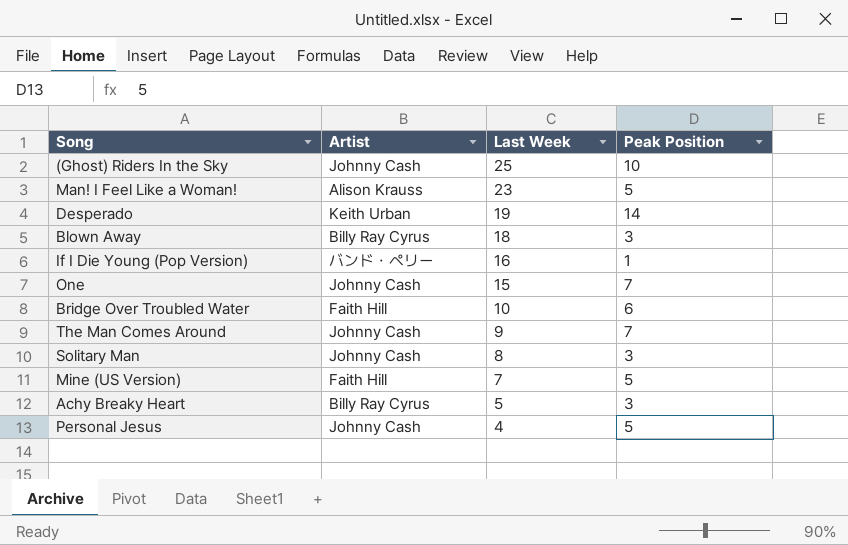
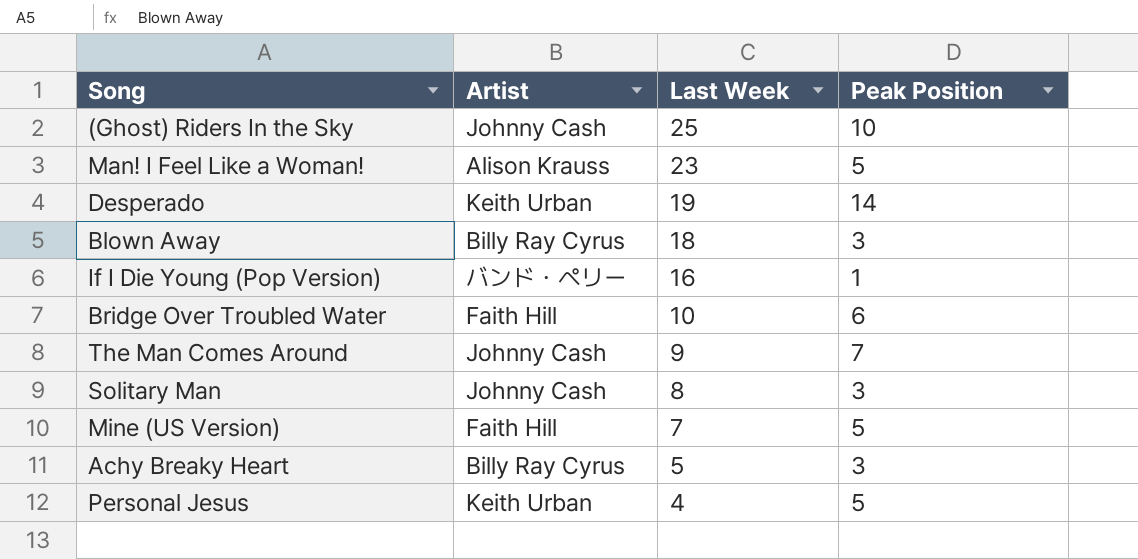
row One: Johnny Cash | 15 | 7 -> none
Personal Jesus | Artist: Johnny Cash -> Keith Urban

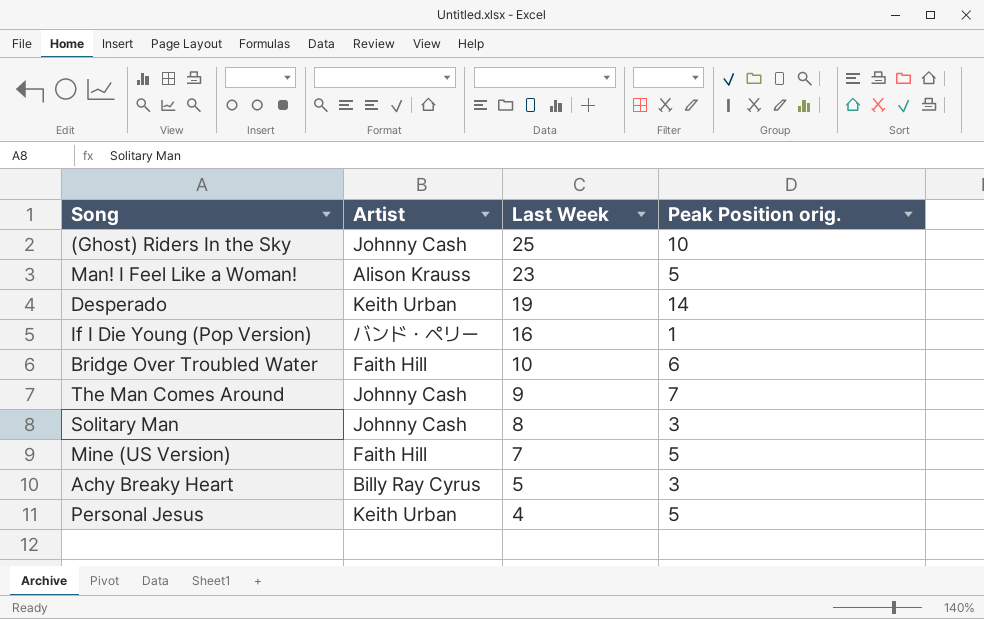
column name: Peak Position -> Peak Position orig.
row Blown Away: Billy Ray Cyrus | 18 | 3 -> none

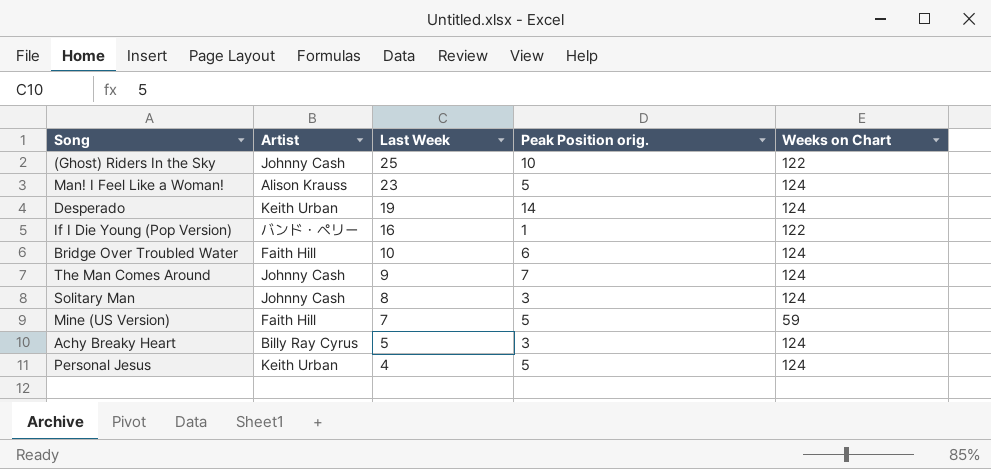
column Weeks on Chart | position: none -> 5

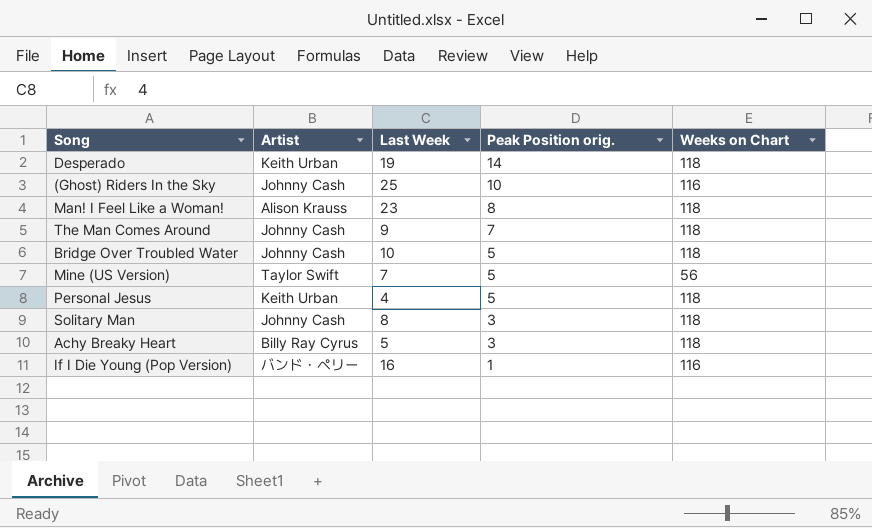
row order: Last Week descending -> Peak Position orig. descending
Desperado | Weeks on Chart: 124 -> 118
(Ghost) Riders In the Sky | Weeks on Chart: 122 -> 116
Man! I Feel Like a Woman! | Peak Position orig.: 5 -> 8
Man! I Feel Like a Woman! | Weeks on Chart: 124 -> 118
The Man Comes Around | Weeks on Chart: 124 -> 118
Bridge Over Troubled Water | Artist: Faith Hill -> Johnny Cash
Bridge Over Troubled Water | Peak Position orig.: 6 -> 5
Bridge Over Troubled Water | Weeks on Chart: 124 -> 118
Mine (US Version) | Artist: Faith Hill -> Taylor Swift
Mine (US Version) | Weeks on Chart: 59 -> 56
Personal Jesus | Weeks on Chart: 124 -> 118
Solitary Man | Weeks on Chart: 124 -> 118
Achy Breaky Heart | Weeks on Chart: 124 -> 118
If I Die Young (Pop Version) | Weeks on Chart: 122 -> 116

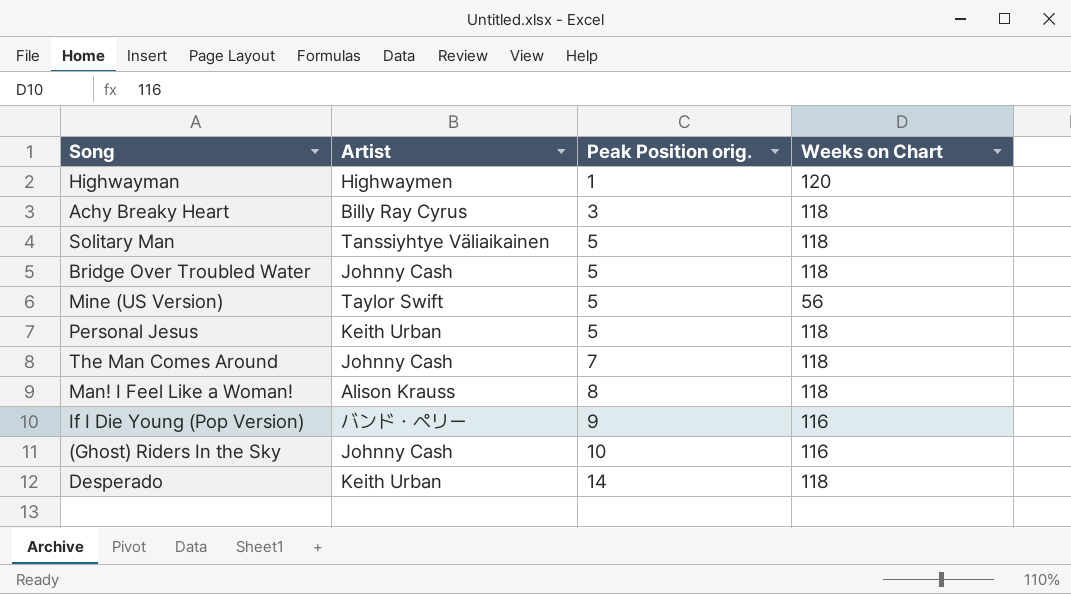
row order: Peak Position orig. descending -> Peak Position orig. ascending
column Last Week | position: 3 -> none
row Highwayman: none -> Highwaymen | 1 | 120
Solitary Man | Artist: Johnny Cash -> Tanssiyhtye Väliaikainen
Solitary Man | Peak Position orig.: 3 -> 5
If I Die Young (Pop Version) | Peak Position orig.: 1 -> 9

